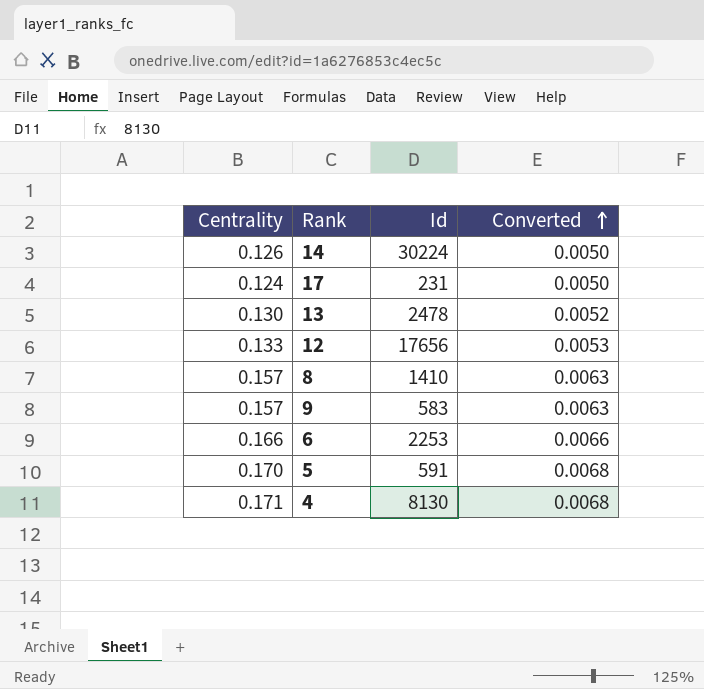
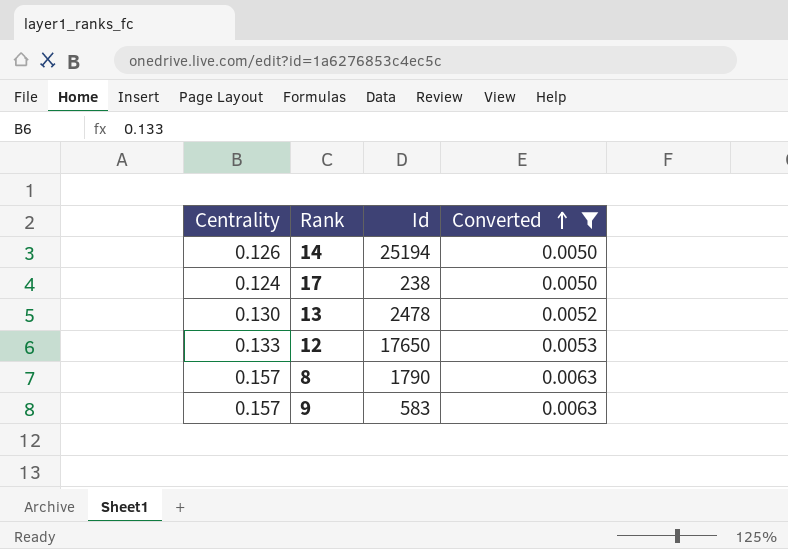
filter: none -> Converted <= 0.0063
14 | Id: 30224 -> 25194
17 | Id: 231 -> 238
12 | Id: 17656 -> 17650
8 | Id: 1410 -> 1790

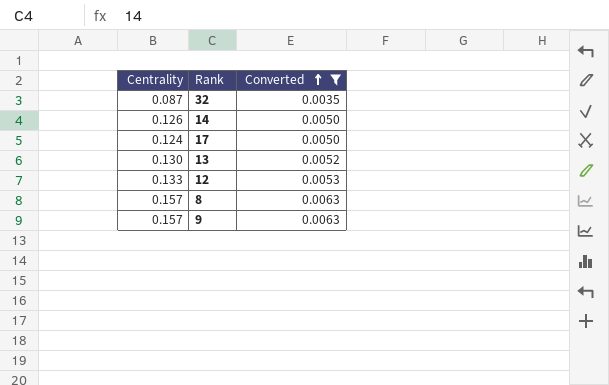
column Id | position: 3 -> none
row 32: none -> 0.087 | 0.0035

